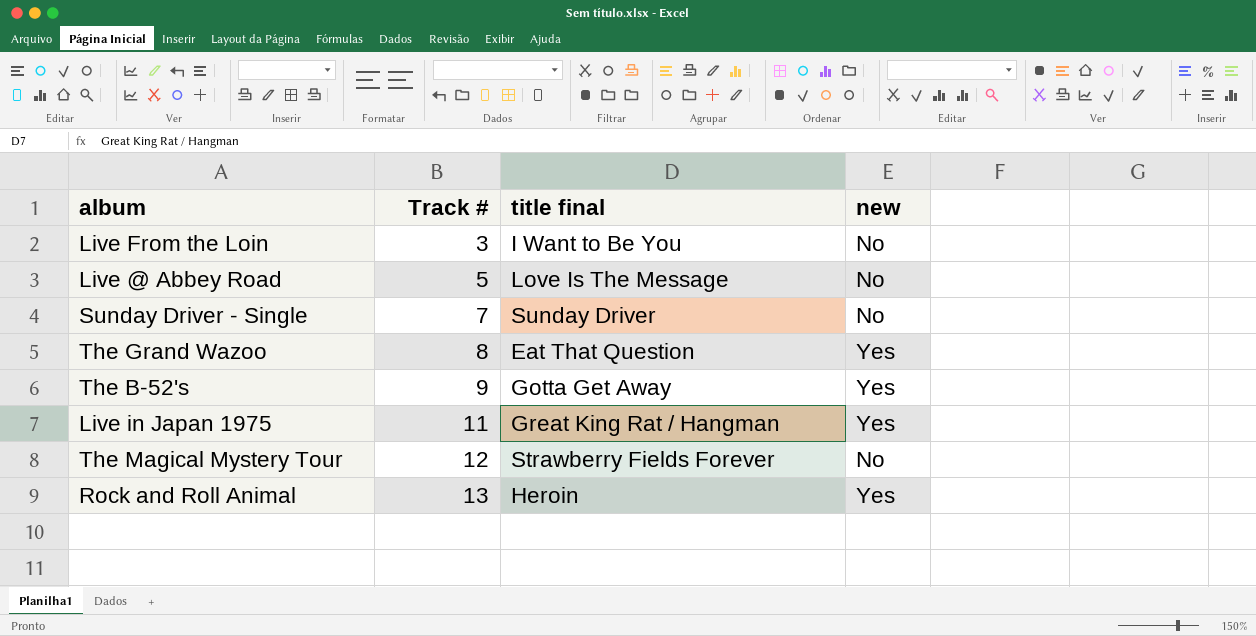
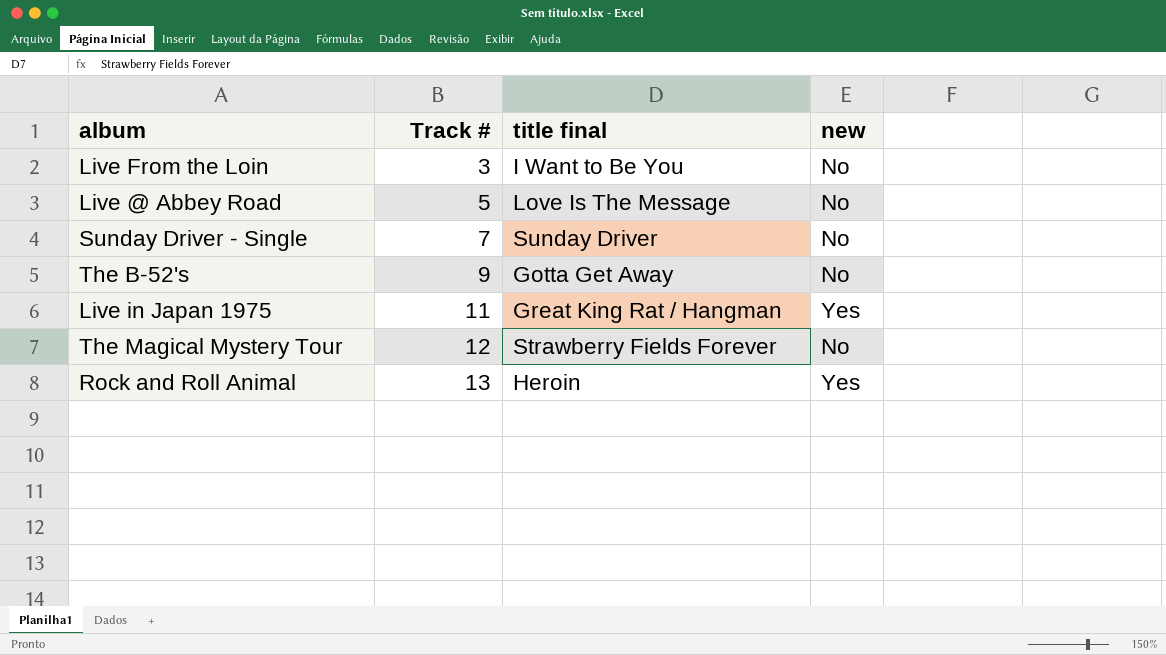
row The Grand Wazoo: 8 | Eat That Question | Yes -> none
The B-52's | new: Yes -> No

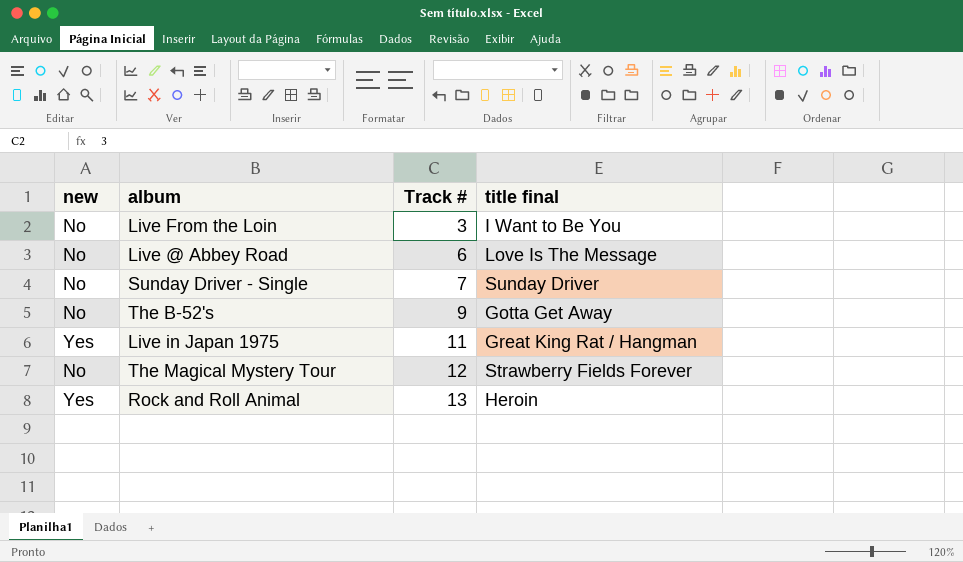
column new | position: 4 -> 1
Live @ Abbey Road | Track #: 5 -> 6

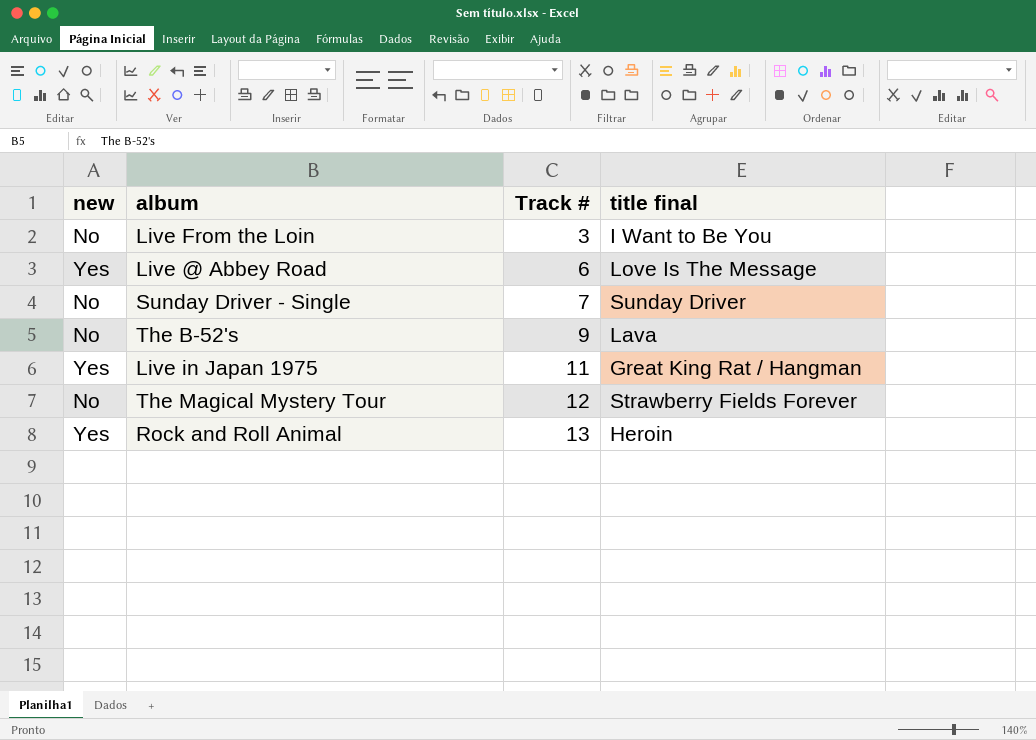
Live @ Abbey Road | new: No -> Yes
The B-52's | title final: Gotta Get Away -> Lava

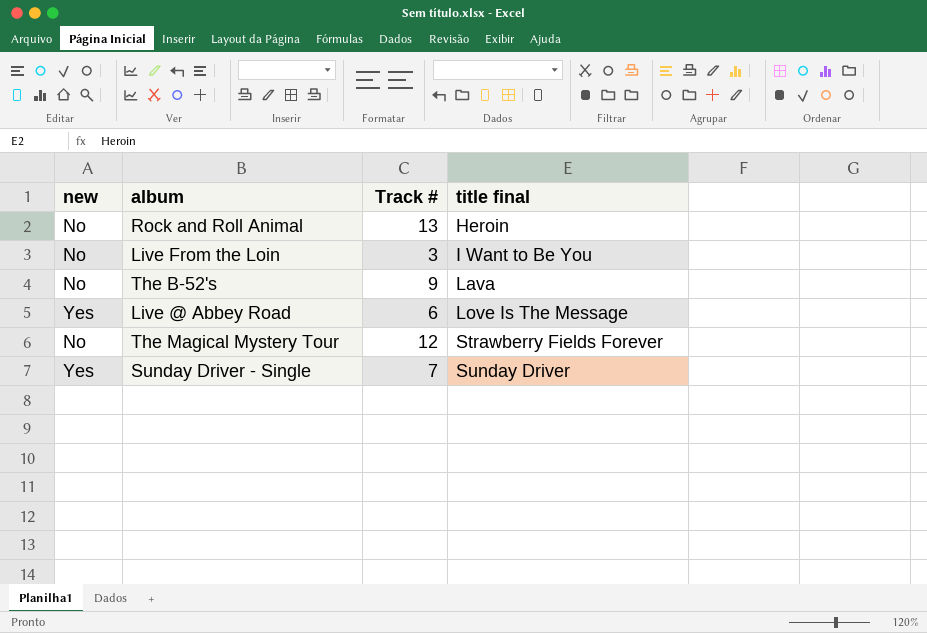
row order: Track # ascending -> title final ascending
row Live in Japan 1975: Yes | 11 | Great King Rat / Hangman -> none
Rock and Roll Animal | new: Yes -> No
Sunday Driver - Single | new: No -> Yes

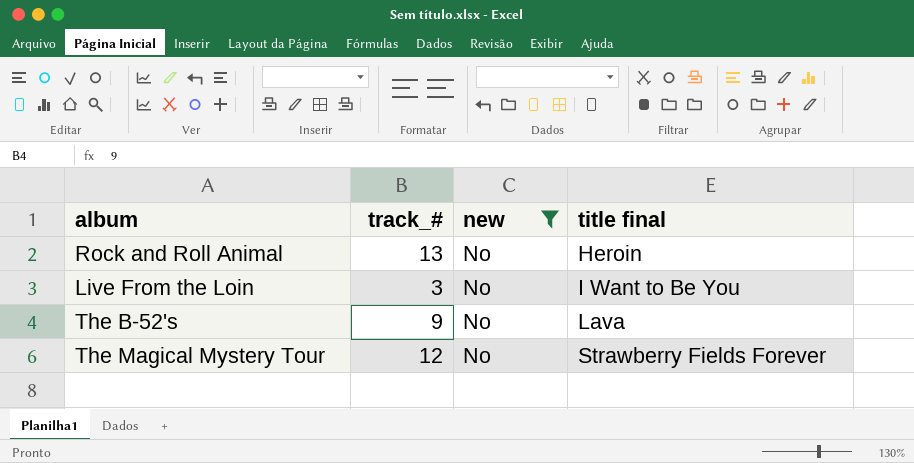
filter: none -> new = No
column name: Track # -> track_#
column new | position: 1 -> 3

